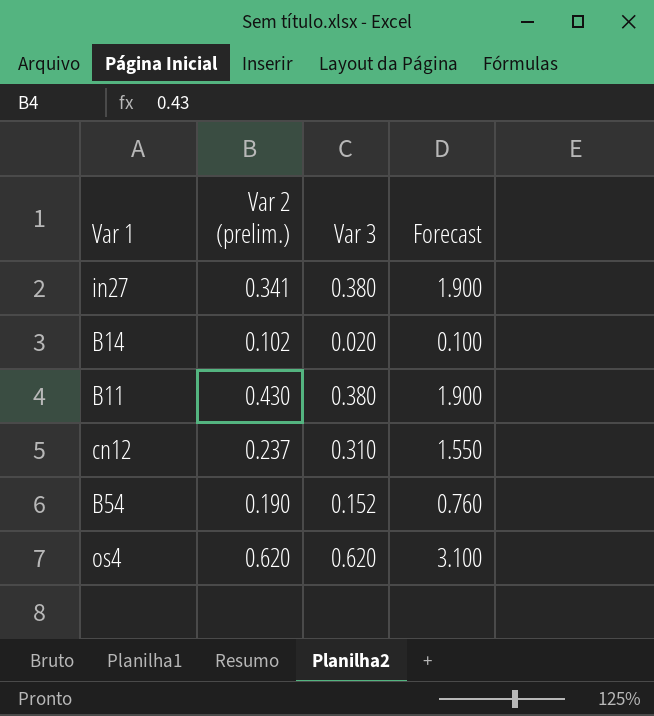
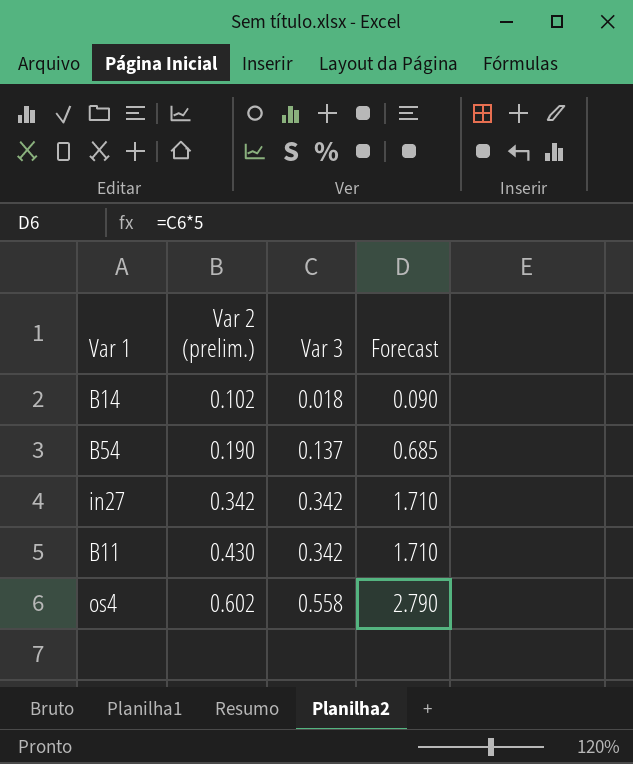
row order: none -> Var 2 (prelim.) ascending
row cn12: 0.237 | 0.310 | 1.550 -> none
B14 | Var 3: 0.020 -> 0.018
B14 | Forecast: 0.100 -> 0.090
B54 | Var 3: 0.152 -> 0.137
B54 | Forecast: 0.760 -> 0.685
in27 | Var 2 (prelim.): 0.341 -> 0.342
in27 | Var 3: 0.380 -> 0.342
in27 | Forecast: 1.900 -> 1.710
B11 | Var 3: 0.380 -> 0.342
B11 | Forecast: 1.900 -> 1.710
os4 | Var 2 (prelim.): 0.620 -> 0.602
os4 | Var 3: 0.620 -> 0.558
os4 | Forecast: 3.100 -> 2.790

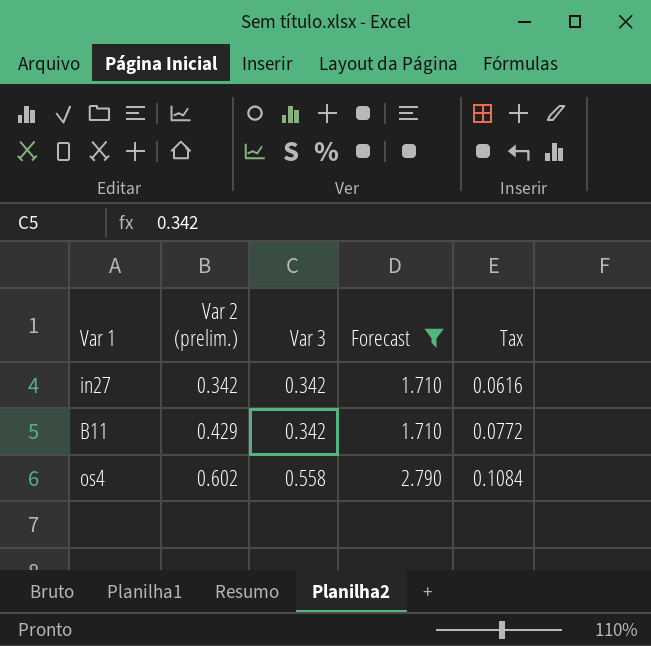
filter: none -> Forecast >= 1.710
column Tax | formula: none -> [Var 2 (prelim.)] * 0.18
B11 | Var 2 (prelim.): 0.430 -> 0.429

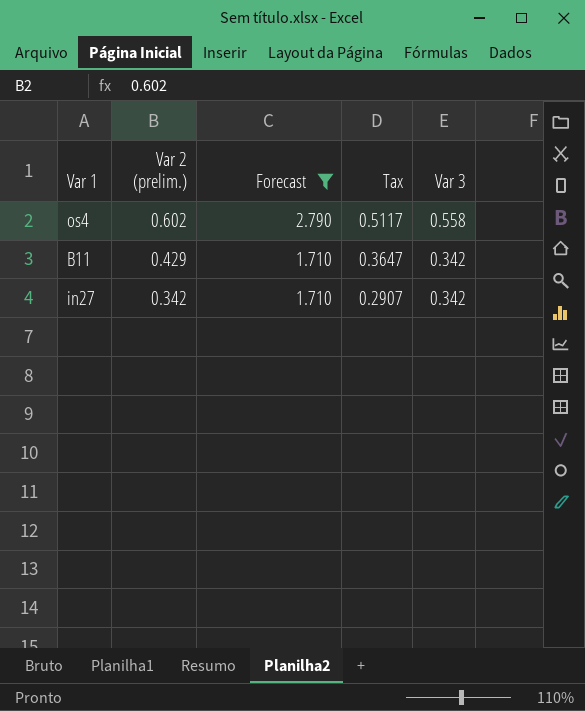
row order: Var 2 (prelim.) ascending -> Var 2 (prelim.) descending
column Tax | formula: [Var 2 (prelim.)] * 0.18 -> [Var 2 (prelim.)] * 0.85
column Var 3 | position: 3 -> 5

